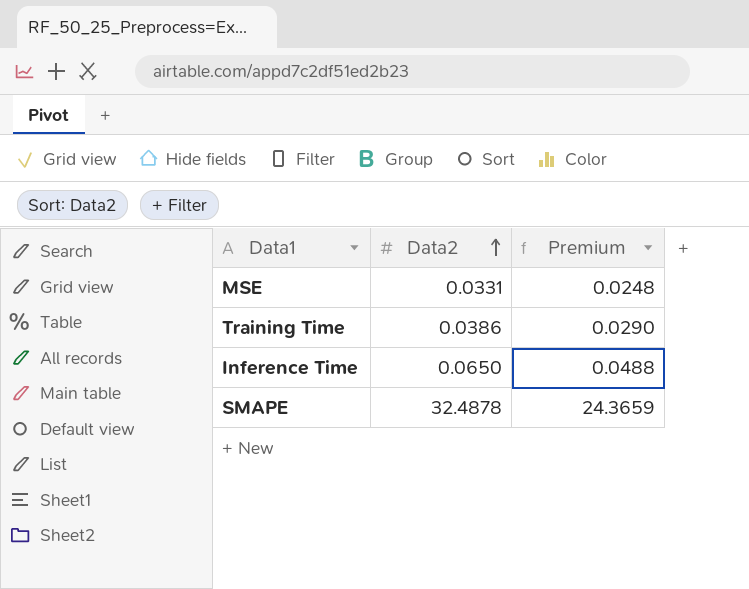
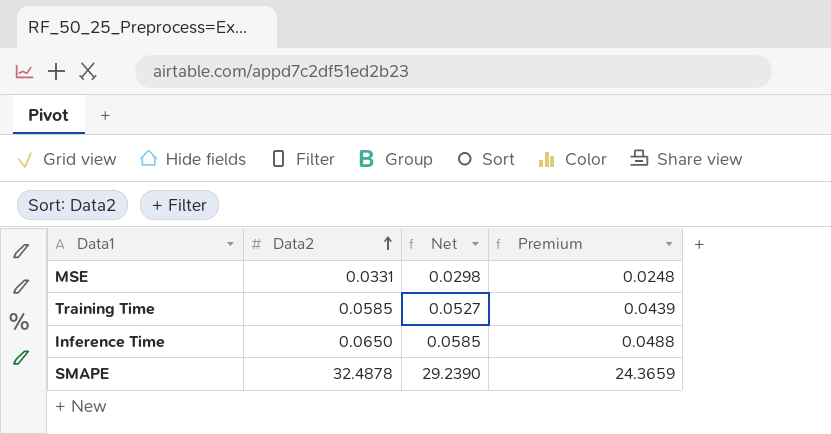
column Net | formula: none -> [Data2] * 0.9
Training Time | Data2: 0.0386 -> 0.0585
Training Time | Premium: 0.0290 -> 0.0439

